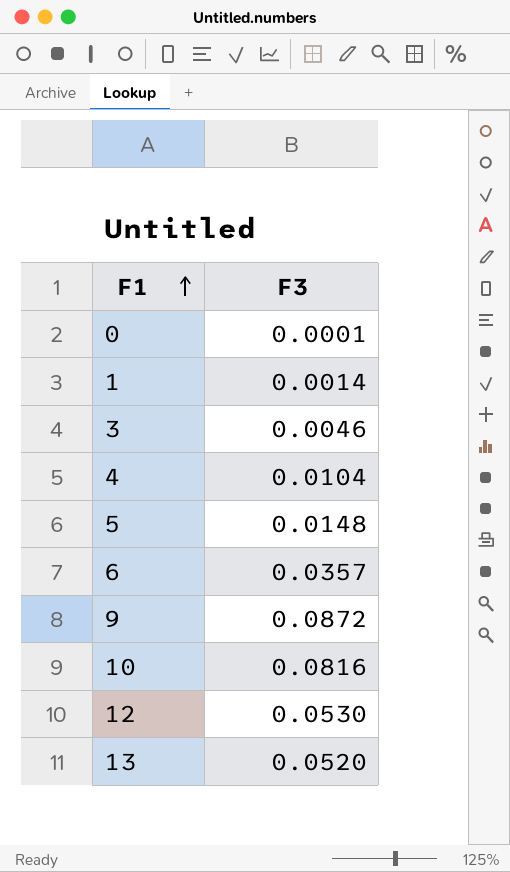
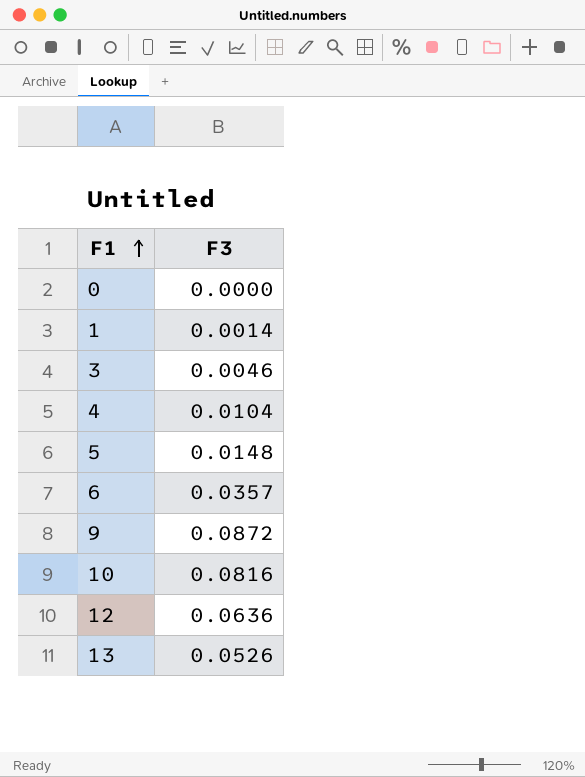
0 | F3: 0.0001 -> 0.0000
12 | F3: 0.0530 -> 0.0636
13 | F3: 0.0520 -> 0.0526

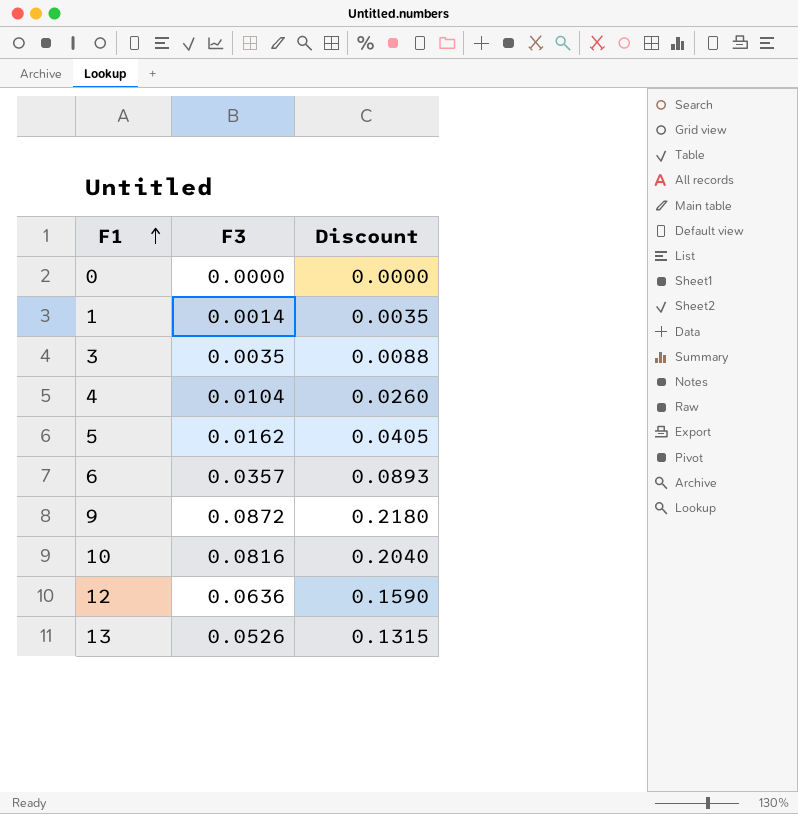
column Discount | formula: none -> [F3] * 2.5
3 | F3: 0.0046 -> 0.0035
5 | F3: 0.0148 -> 0.0162

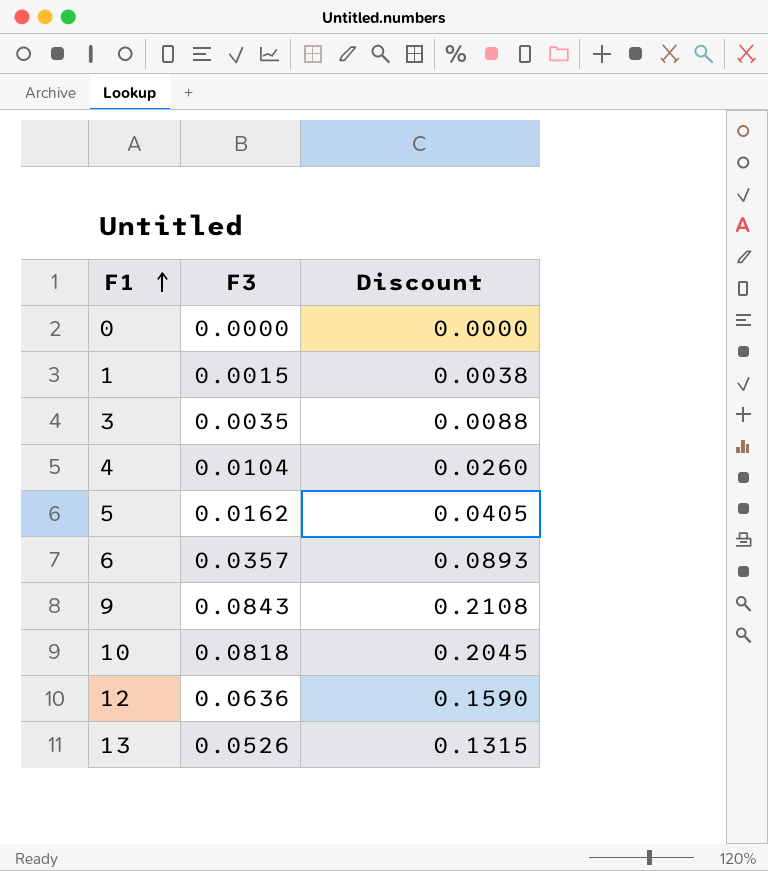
1 | F3: 0.0014 -> 0.0015
1 | Discount: 0.0035 -> 0.0038
9 | F3: 0.0872 -> 0.0843
9 | Discount: 0.2180 -> 0.2108
10 | F3: 0.0816 -> 0.0818
10 | Discount: 0.2040 -> 0.2045

